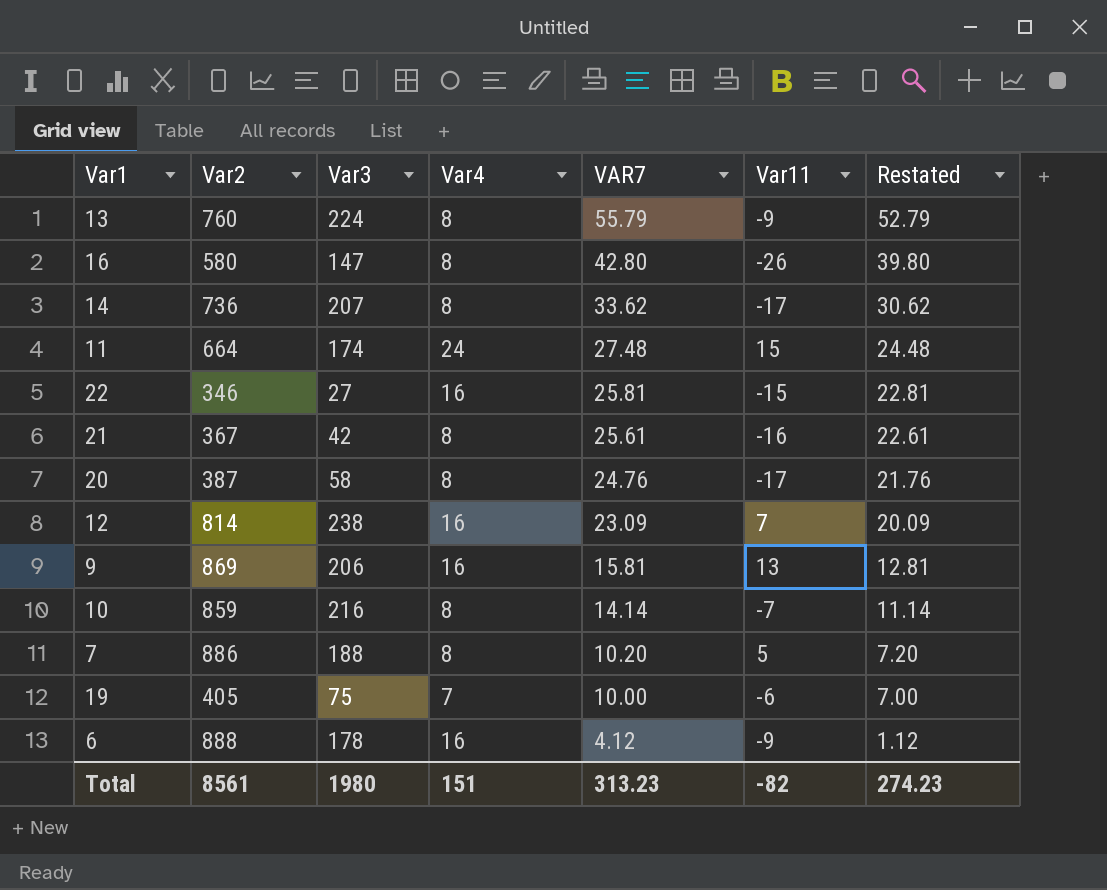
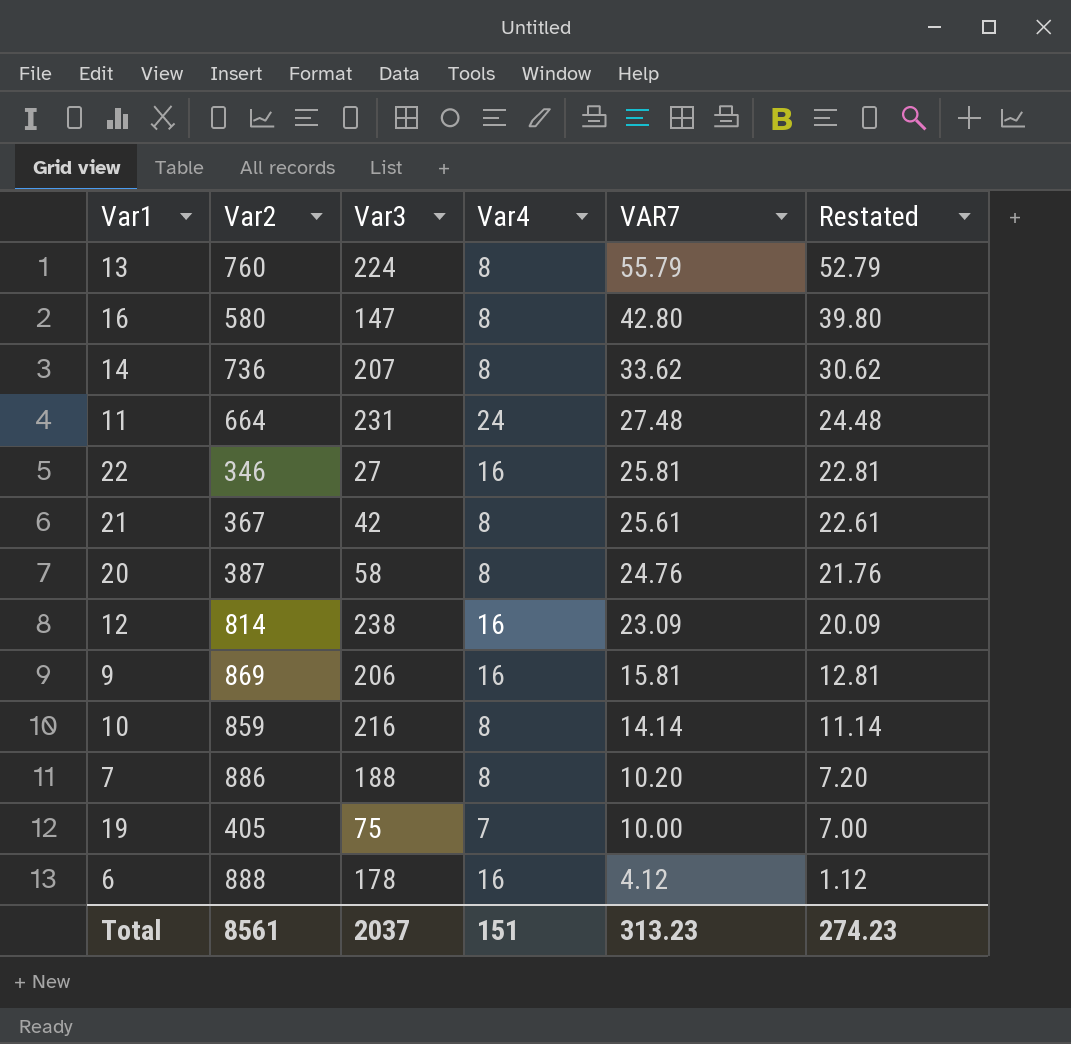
column Var11 | position: 6 -> none
11 | Var3: 174 -> 231
Total | Var3: 1980 -> 2037

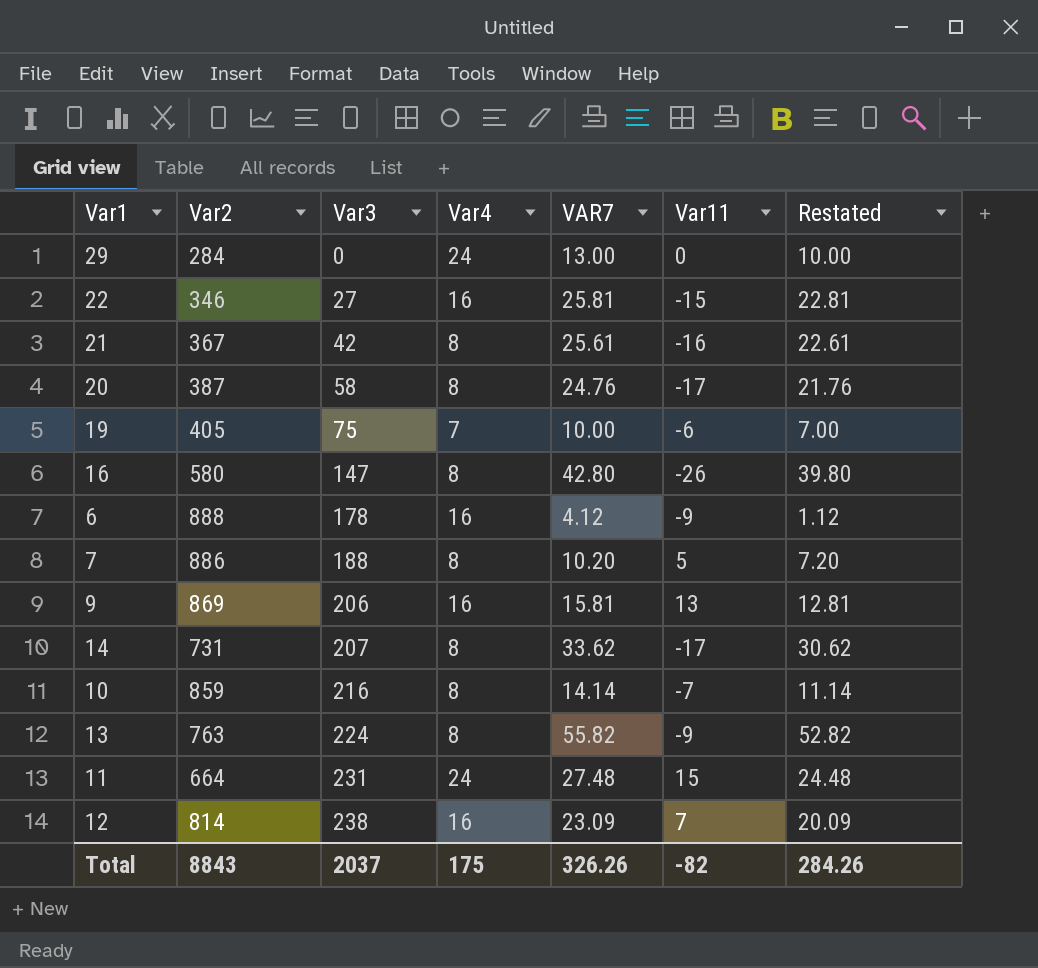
row order: VAR7 descending -> Var3 ascending
column Var11 | position: none -> 6
row 29: none -> 284 | 0 | 24 | 13.00 | 0 | 10.00
14 | Var2: 736 -> 731
13 | Var2: 760 -> 763
13 | VAR7: 55.79 -> 55.82
13 | Restated: 52.79 -> 52.82
Total | Var2: 8561 -> 8843
Total | Var4: 151 -> 175
Total | VAR7: 313.23 -> 326.26
Total | Restated: 274.23 -> 284.26

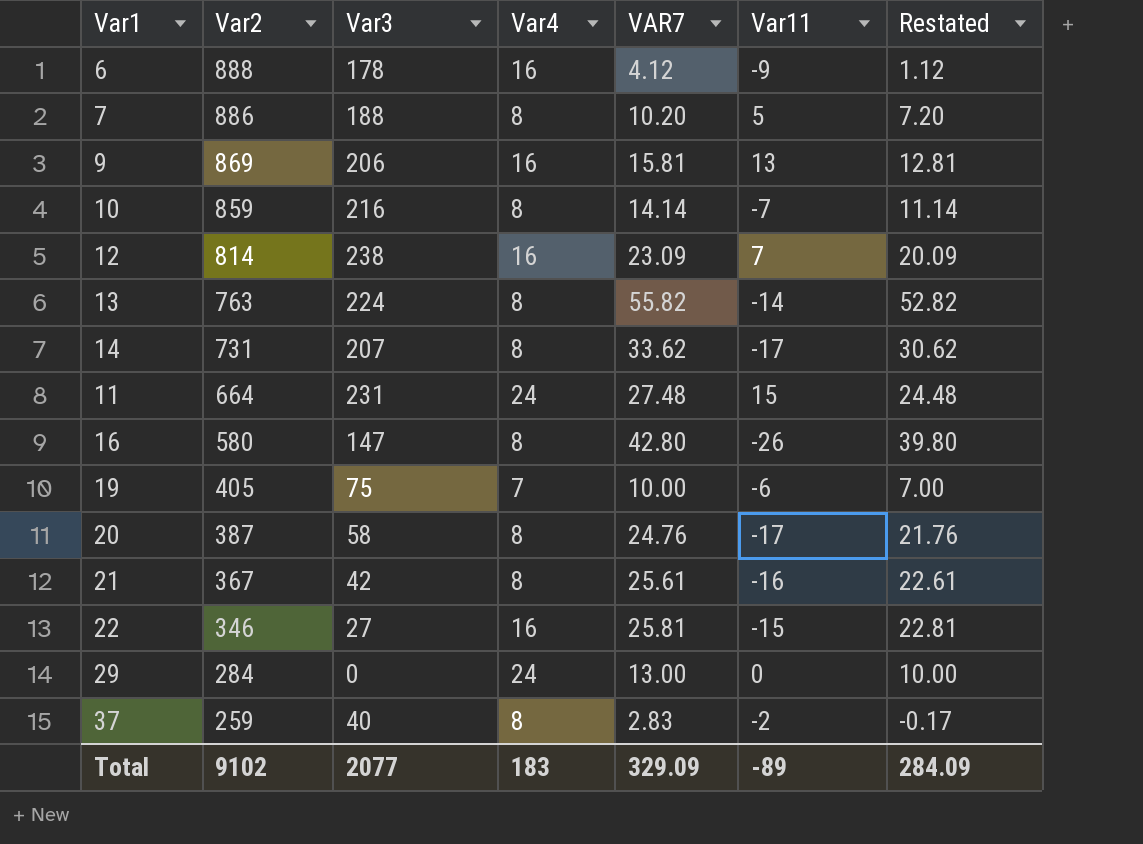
row order: Var3 ascending -> Var2 descending
13 | Var11: -9 -> -14
row 37: none -> 259 | 40 | 8 | 2.83 | -2 | -0.17
Total | Var2: 8843 -> 9102
Total | Var3: 2037 -> 2077
Total | Var4: 175 -> 183
Total | VAR7: 326.26 -> 329.09
Total | Var11: -82 -> -89
Total | Restated: 284.26 -> 284.09

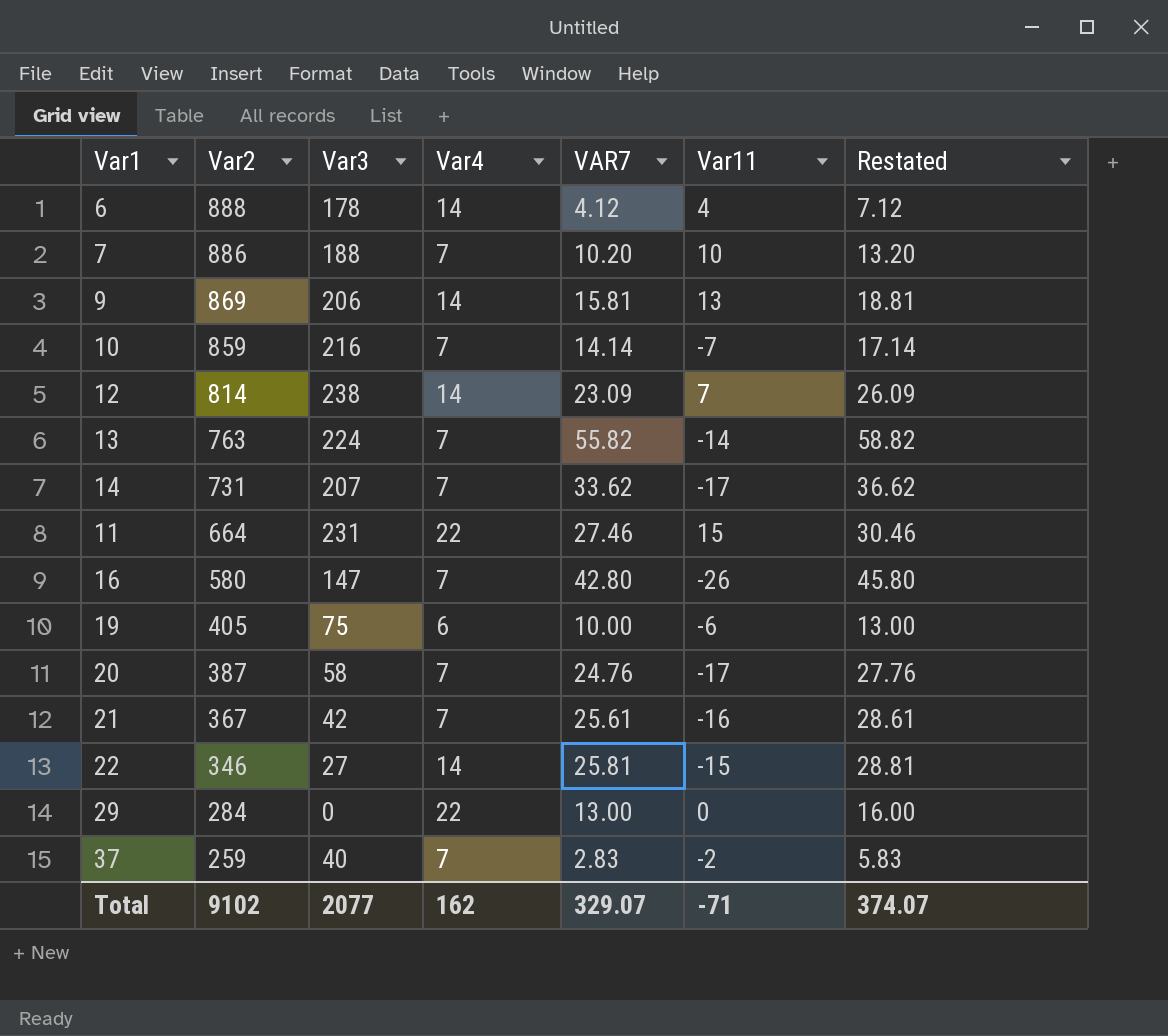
column Restated | formula: [VAR7] - 3 -> [VAR7] + 3
6 | Var4: 16 -> 14
6 | Var11: -9 -> 4
7 | Var4: 8 -> 7
7 | Var11: 5 -> 10
9 | Var4: 16 -> 14
10 | Var4: 8 -> 7
12 | Var4: 16 -> 14
13 | Var4: 8 -> 7
14 | Var4: 8 -> 7
11 | Var4: 24 -> 22
11 | VAR7: 27.48 -> 27.46
16 | Var4: 8 -> 7
19 | Var4: 7 -> 6
20 | Var4: 8 -> 7
21 | Var4: 8 -> 7
22 | Var4: 16 -> 14
29 | Var4: 24 -> 22
37 | Var4: 8 -> 7
Total | Var4: 183 -> 162
Total | VAR7: 329.09 -> 329.07
Total | Var11: -89 -> -71
Total | Restated: 284.09 -> 374.07

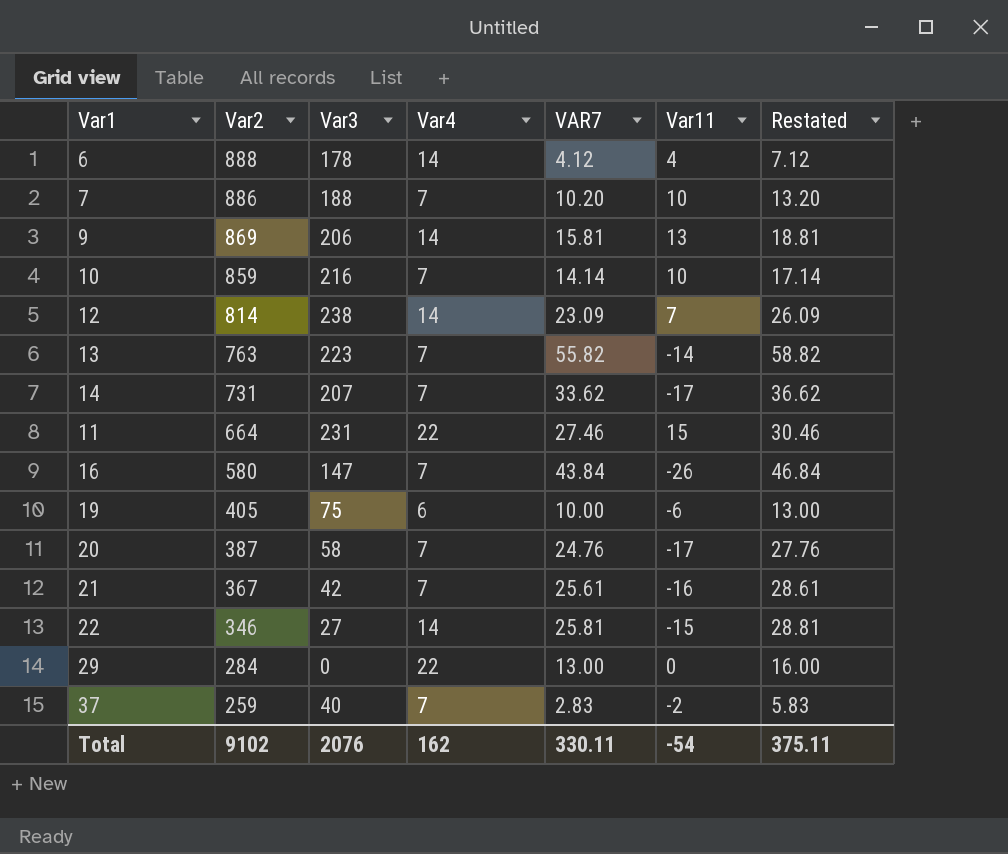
10 | Var11: -7 -> 10
13 | Var3: 224 -> 223
16 | VAR7: 42.80 -> 43.84
16 | Restated: 45.80 -> 46.84
Total | Var3: 2077 -> 2076
Total | VAR7: 329.07 -> 330.11
Total | Var11: -71 -> -54
Total | Restated: 374.07 -> 375.11

